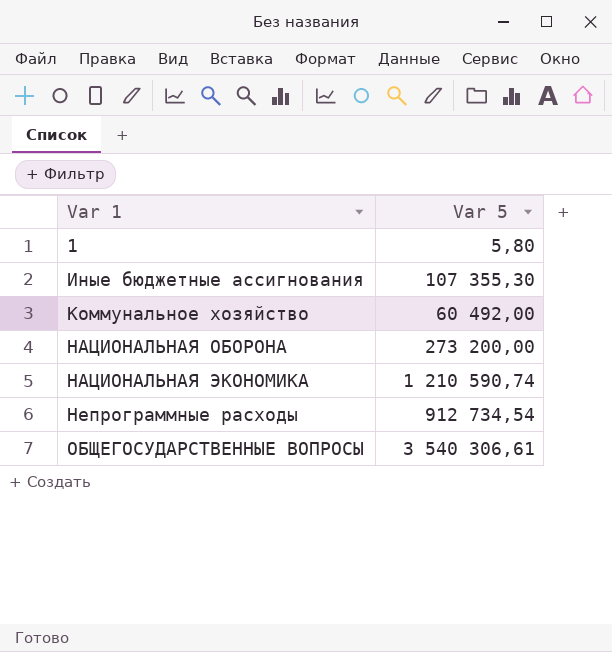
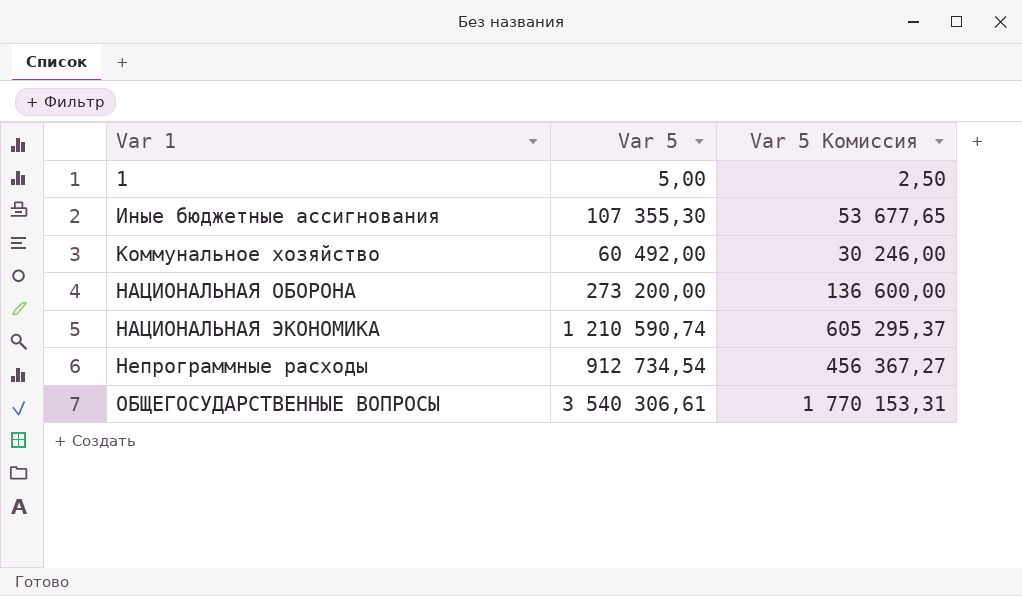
column Var 5 Комиссия | formula: none -> [Var 5] * 0,5
1 | Var 5: 5,80 -> 5,00

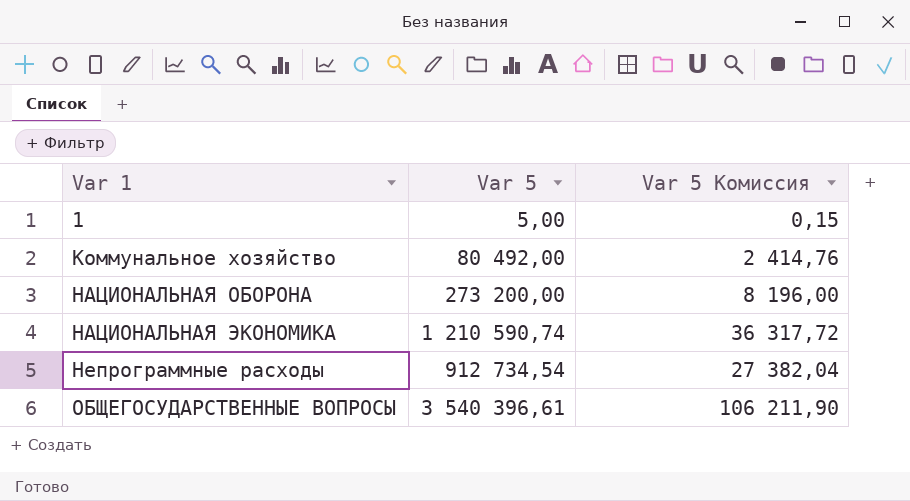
column Var 5 Комиссия | formula: [Var 5] * 0,5 -> [Var 5] * 0,03
row Иные бюджетные ассигнования: 107 355,30 | 53 677,65 -> none
Коммунальное хозяйство | Var 5: 60 492,00 -> 80 492,00
ОБЩЕГОСУДАРСТВЕННЫЕ ВОПРОСЫ | Var 5: 3 540 306,61 -> 3 540 396,61

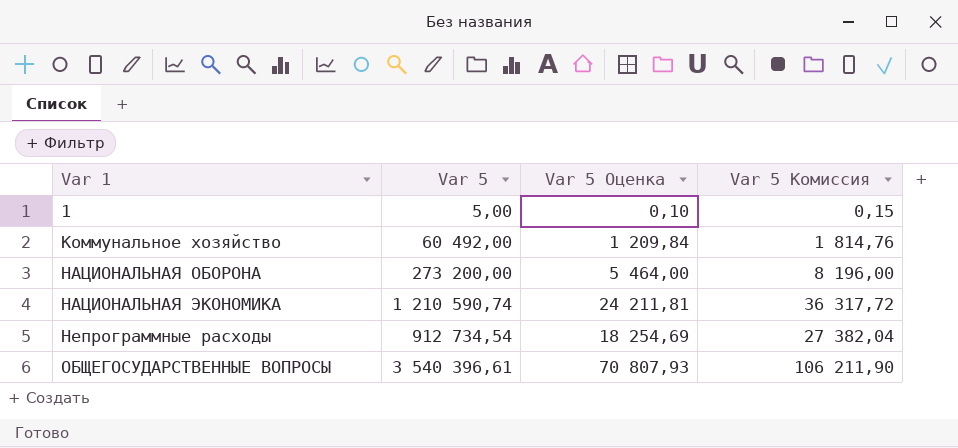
column Var 5 Оценка | formula: none -> [Var 5] * 0,02
Коммунальное хозяйство | Var 5: 80 492,00 -> 60 492,00
Коммунальное хозяйство | Var 5 Комиссия: 2 414,76 -> 1 814,76

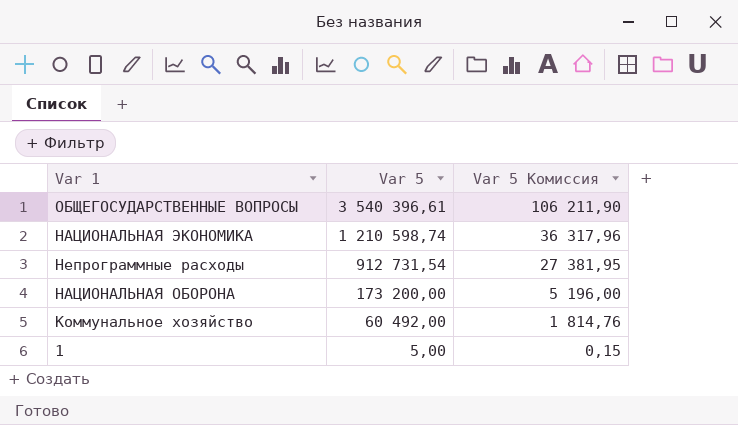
row order: Var 1 ascending -> Var 5 descending
column Var 5 Оценка | formula: [Var 5] * 0,02 -> none
НАЦИОНАЛЬНАЯ ЭКОНОМИКА | Var 5: 1 210 590,74 -> 1 210 598,74
НАЦИОНАЛЬНАЯ ЭКОНОМИКА | Var 5 Комиссия: 36 317,72 -> 36 317,96
Непрограммные расходы | Var 5: 912 734,54 -> 912 731,54
Непрограммные расходы | Var 5 Комиссия: 27 382,04 -> 27 381,95
НАЦИОНАЛЬНАЯ ОБОРОНА | Var 5: 273 200,00 -> 173 200,00
НАЦИОНАЛЬНАЯ ОБОРОНА | Var 5 Комиссия: 8 196,00 -> 5 196,00

